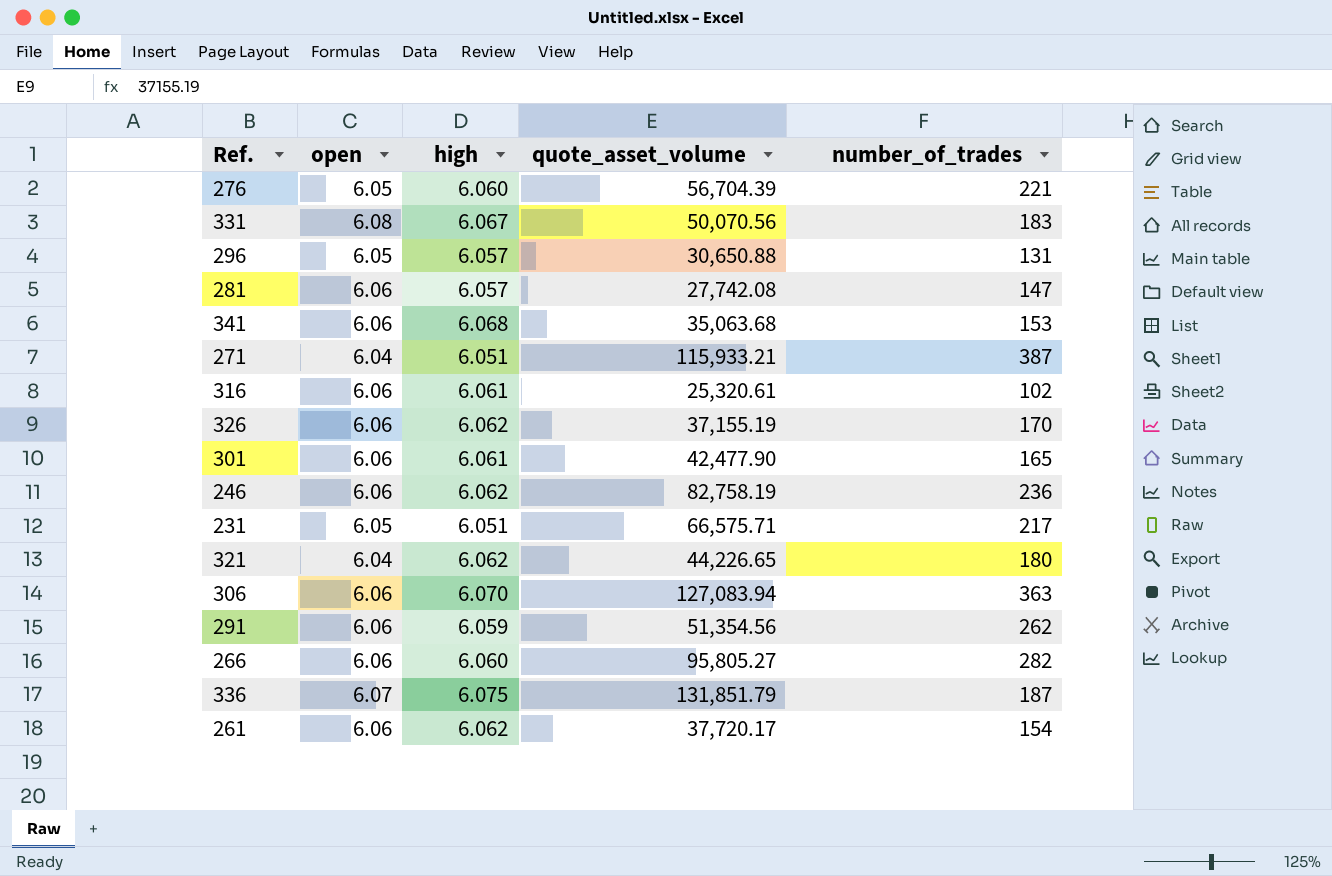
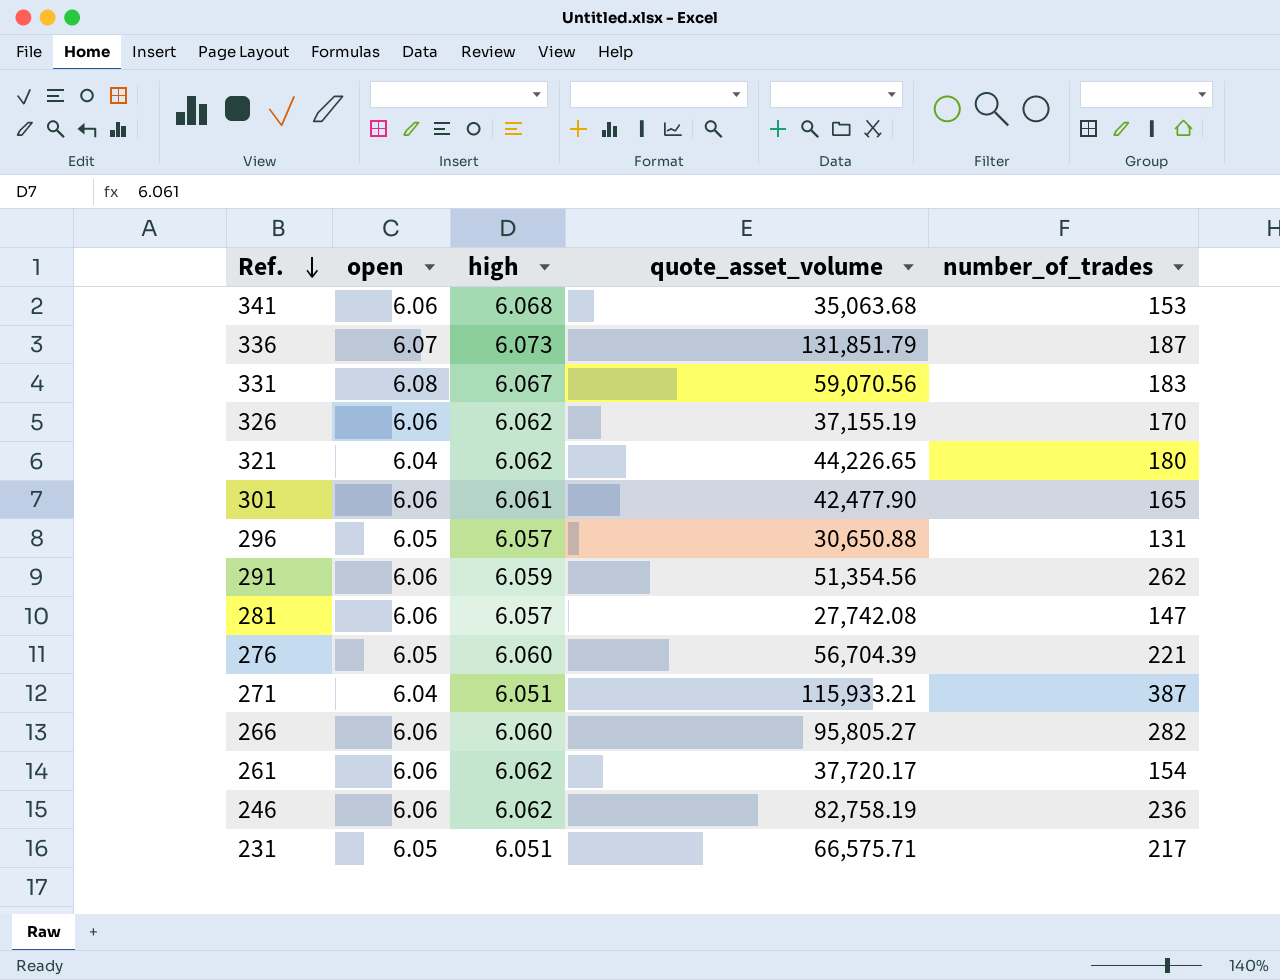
row order: none -> Ref. descending
row 316: 6.06 | 6.061 | 25,320.61 | 102 -> none
row 306: 6.06 | 6.070 | 127,083.94 | 363 -> none
336 | high: 6.075 -> 6.073
331 | quote_asset_volume: 50,070.56 -> 59,070.56

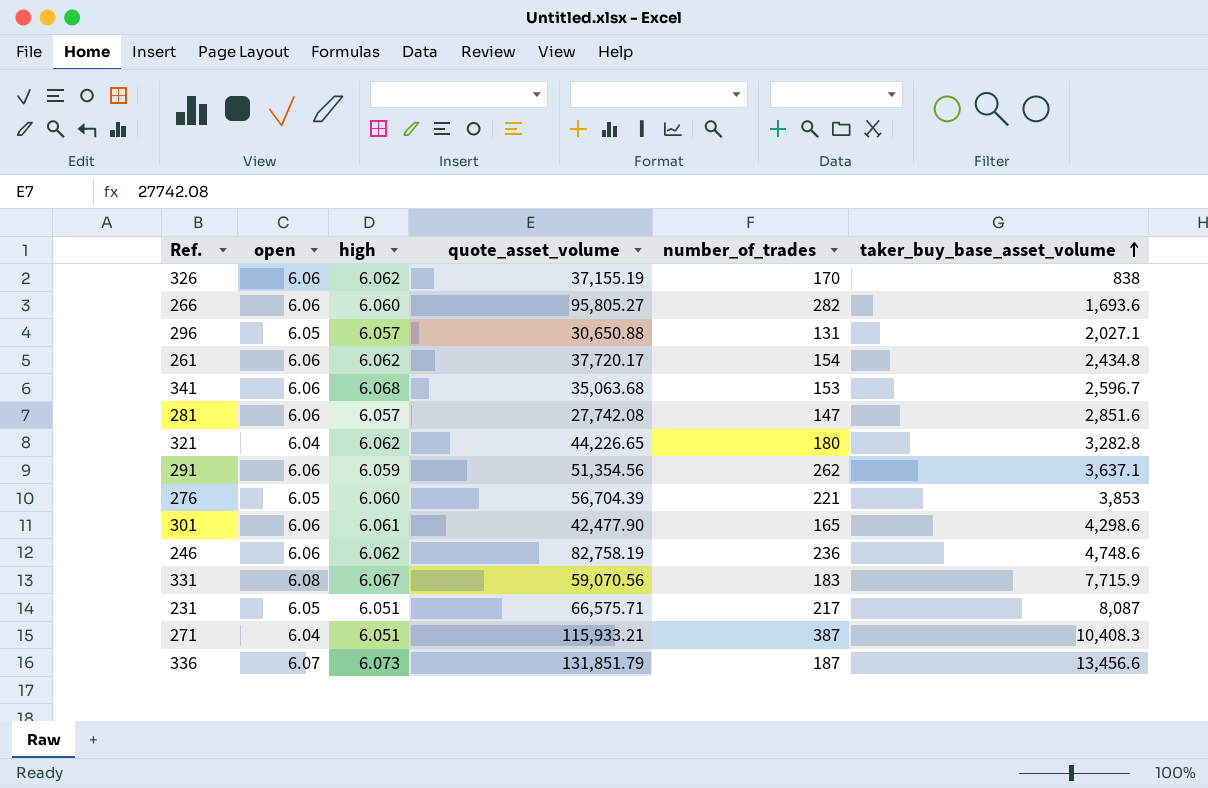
row order: Ref. descending -> taker_buy_base_asset_volume ascending
column taker_buy_base_asset_volume | position: none -> 6

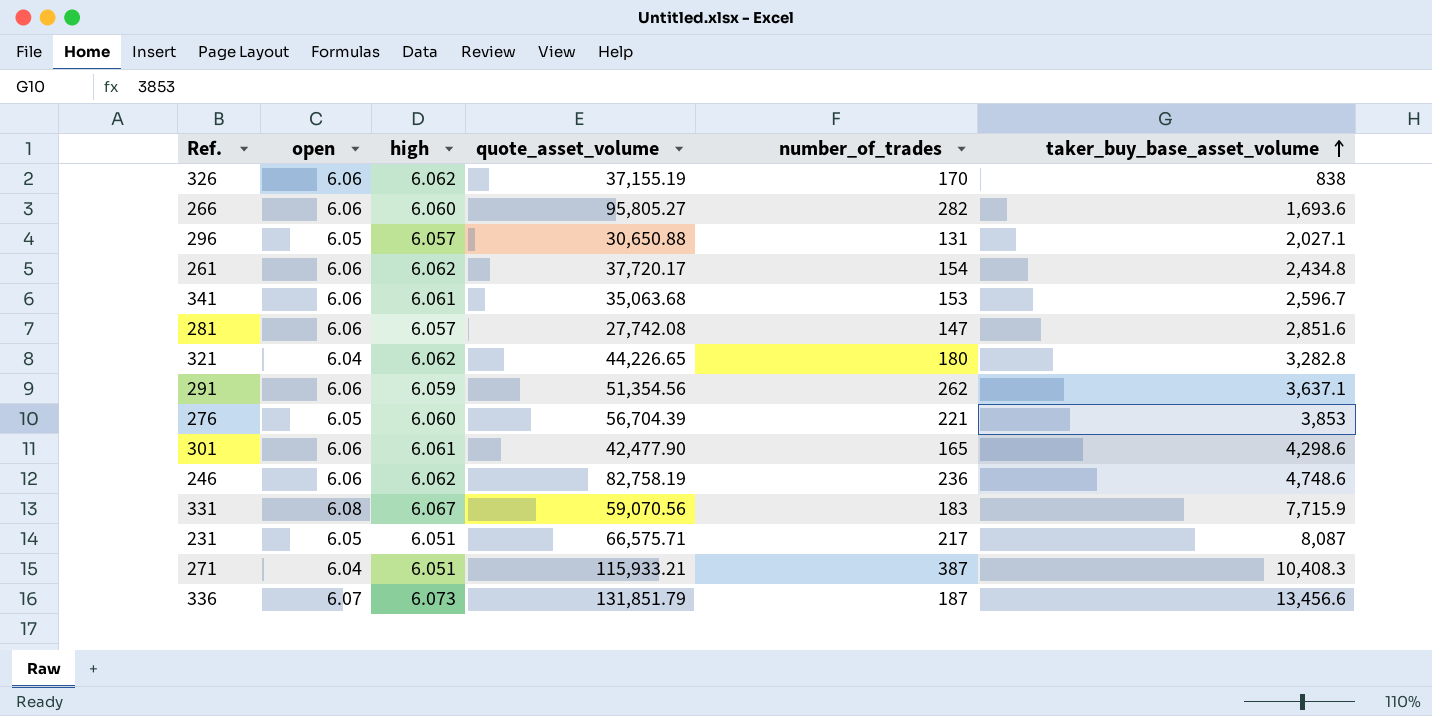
341 | high: 6.068 -> 6.061

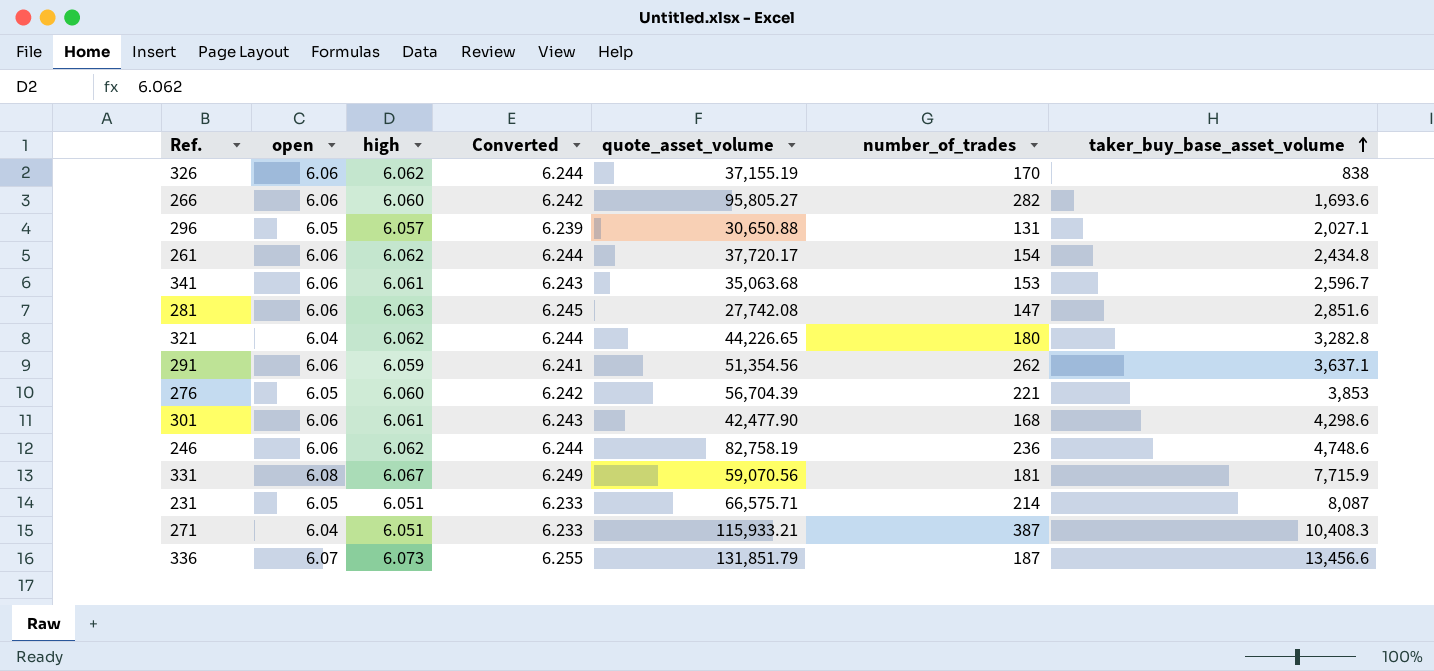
column Converted | formula: none -> [high] * 1.03
281 | high: 6.057 -> 6.063
301 | number_of_trades: 165 -> 168
331 | number_of_trades: 183 -> 181
231 | number_of_trades: 217 -> 214

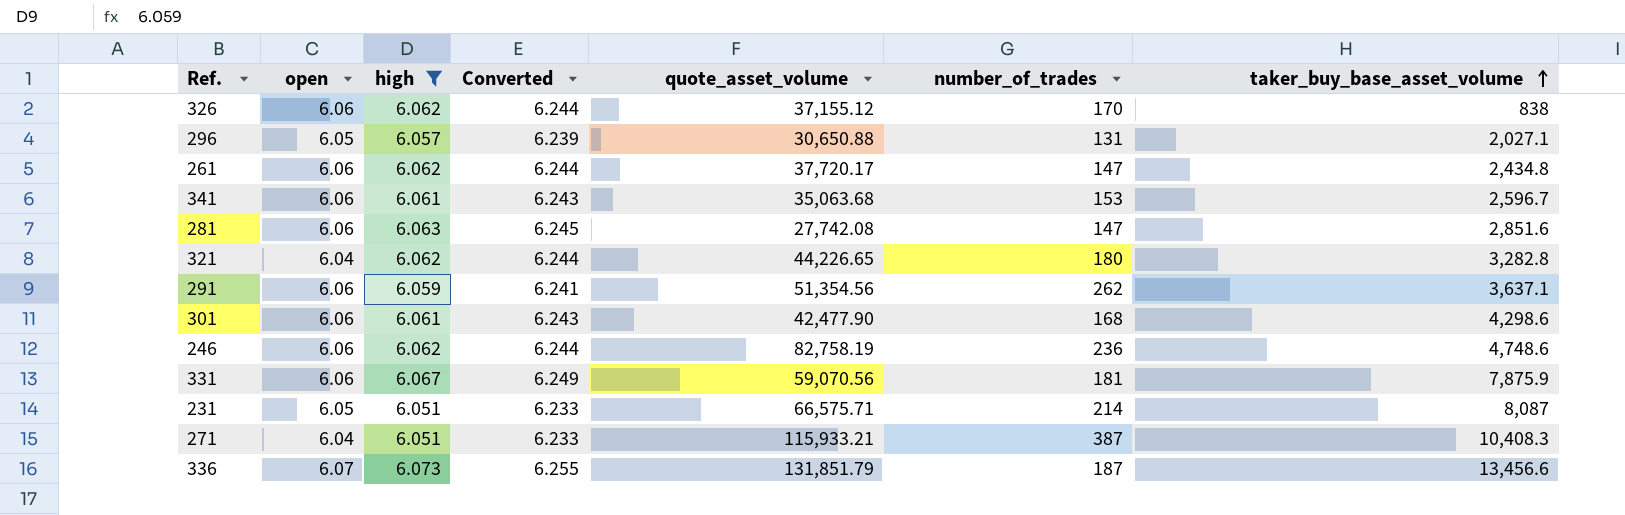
filter: none -> high != 6.060
326 | quote_asset_volume: 37,155.19 -> 37,155.12
261 | number_of_trades: 154 -> 147
331 | open: 6.08 -> 6.06
331 | taker_buy_base_asset_volume: 7,715.9 -> 7,875.9

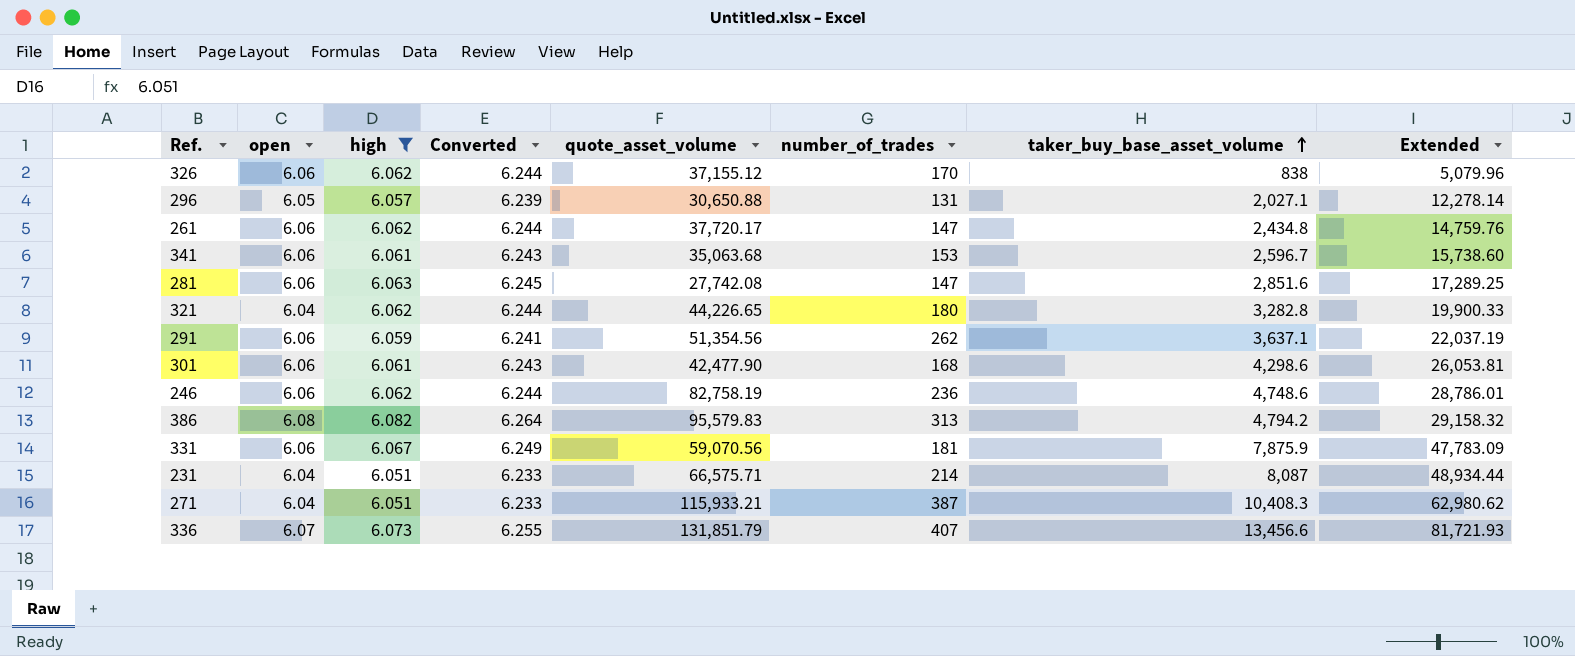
column Extended | formula: none -> [high] * [taker_buy_base_asset_volume]
row 386: none -> 6.08 | 6.082 | 6.264 | 95,579.83 | 313 | 4,794.2 | 29,158.32
231 | open: 6.05 -> 6.04
336 | number_of_trades: 187 -> 407

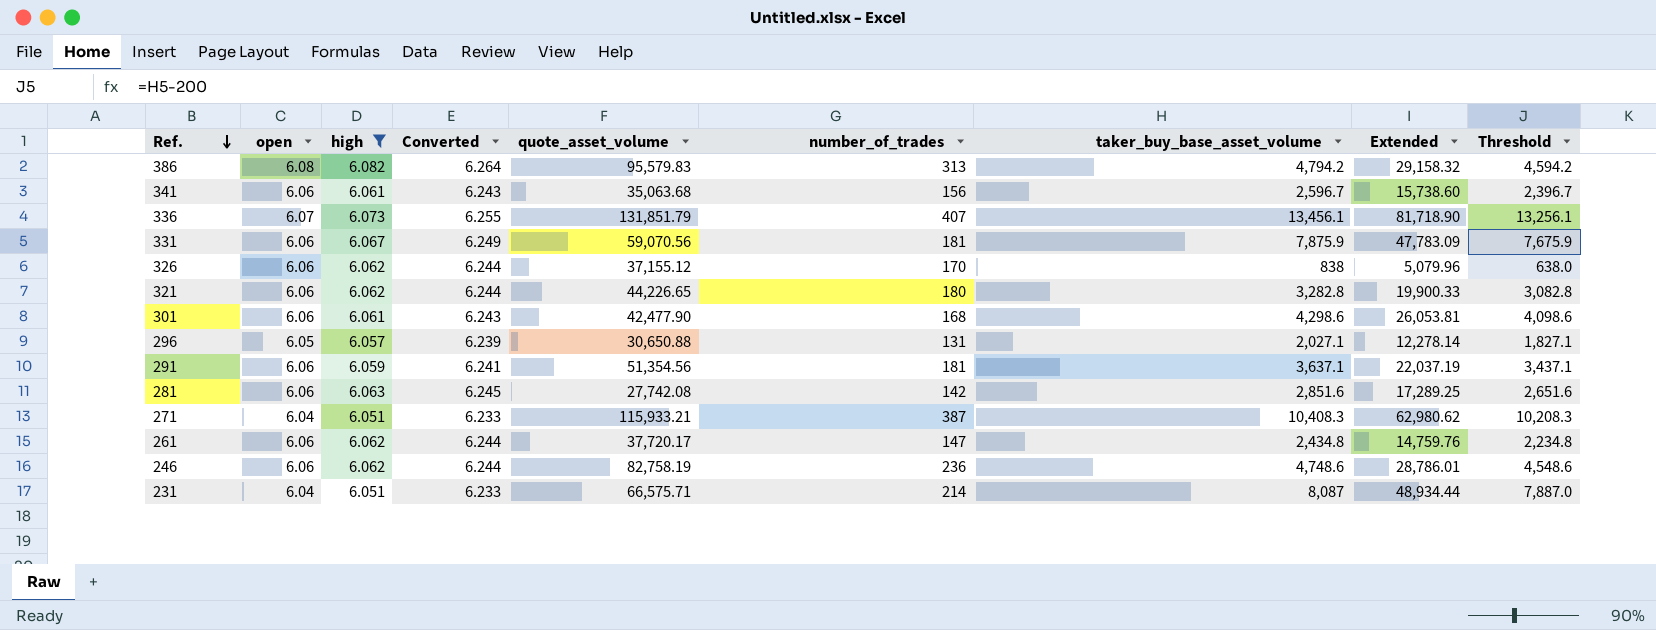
row order: taker_buy_base_asset_volume ascending -> Ref. descending
column Threshold | formula: none -> [taker_buy_base_asset_volume] - 200
341 | number_of_trades: 153 -> 156
336 | taker_buy_base_asset_volume: 13,456.6 -> 13,456.1
336 | Extended: 81,721.93 -> 81,718.90
321 | open: 6.04 -> 6.06
291 | number_of_trades: 262 -> 181
281 | number_of_trades: 147 -> 142

